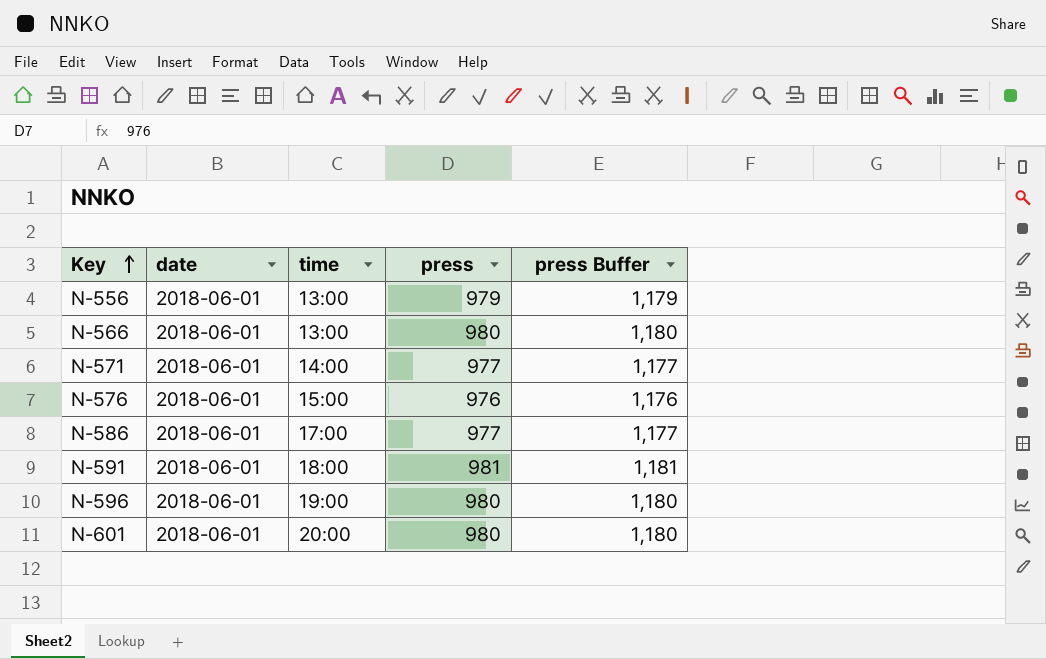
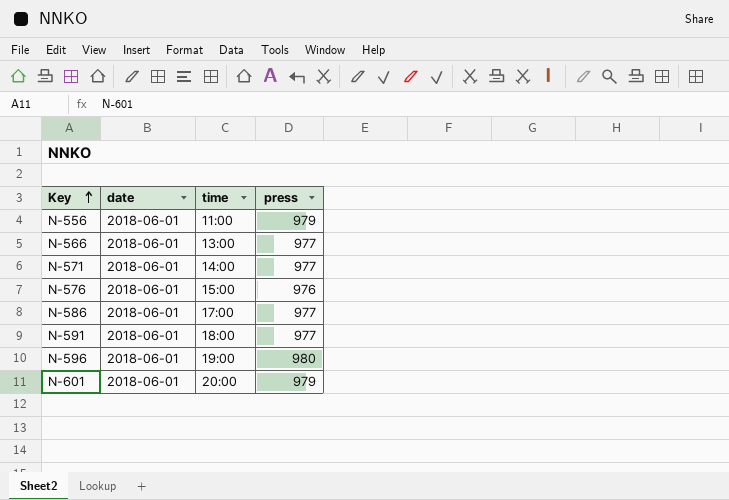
column press Buffer | formula: [press] + 200 -> none
N-556 | time: 13:00 -> 11:00
N-566 | press: 980 -> 977
N-591 | press: 981 -> 977
N-601 | press: 980 -> 979

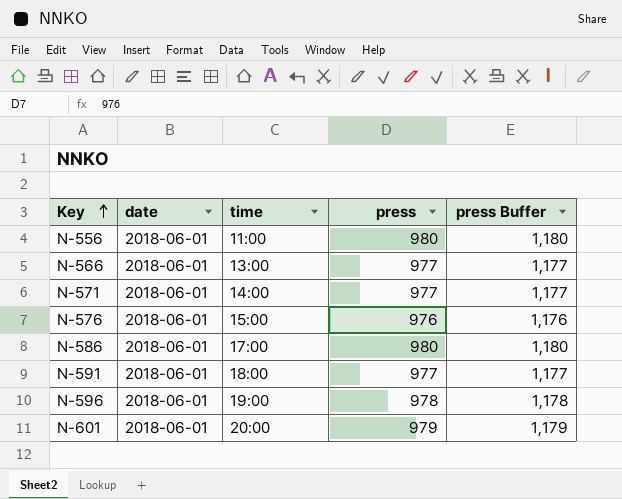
column press Buffer | formula: none -> [press] + 200
N-556 | press: 979 -> 980
N-586 | press: 977 -> 980
N-596 | press: 980 -> 978

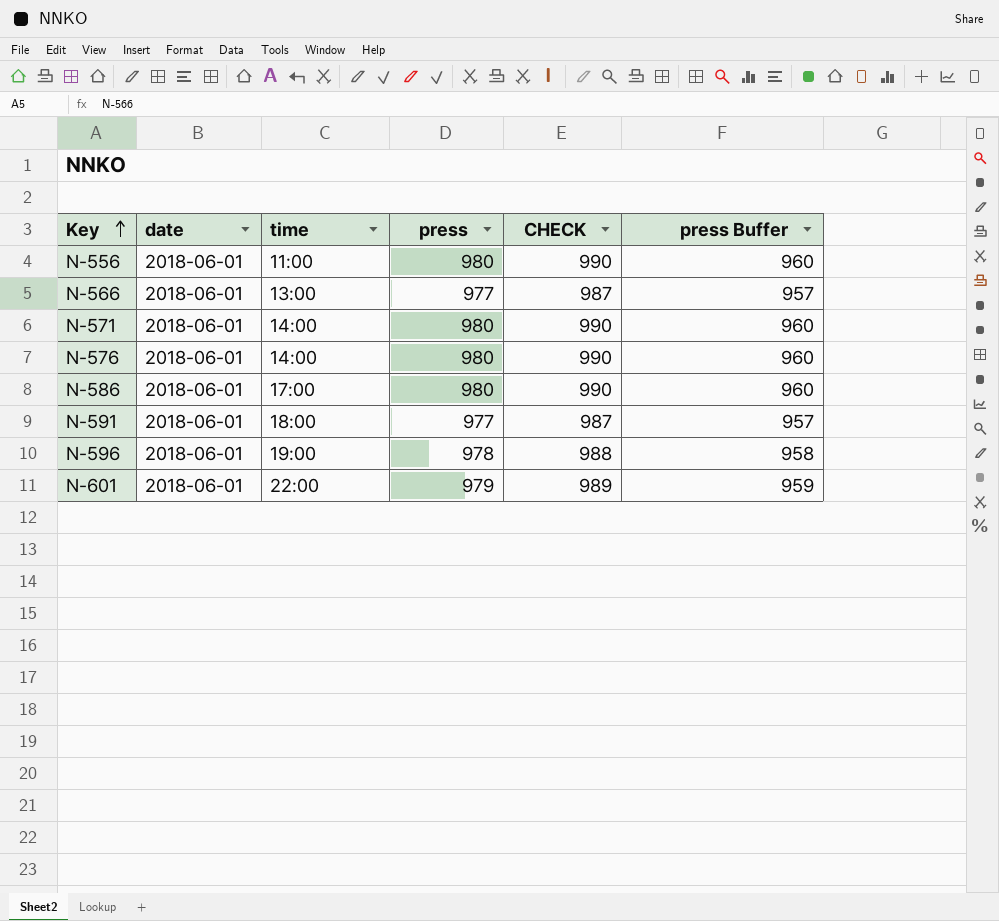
column CHECK | formula: none -> [press] + 10
column press Buffer | formula: [press] + 200 -> [press] - 20
N-571 | press: 977 -> 980
N-576 | time: 15:00 -> 14:00
N-576 | press: 976 -> 980
N-601 | time: 20:00 -> 22:00

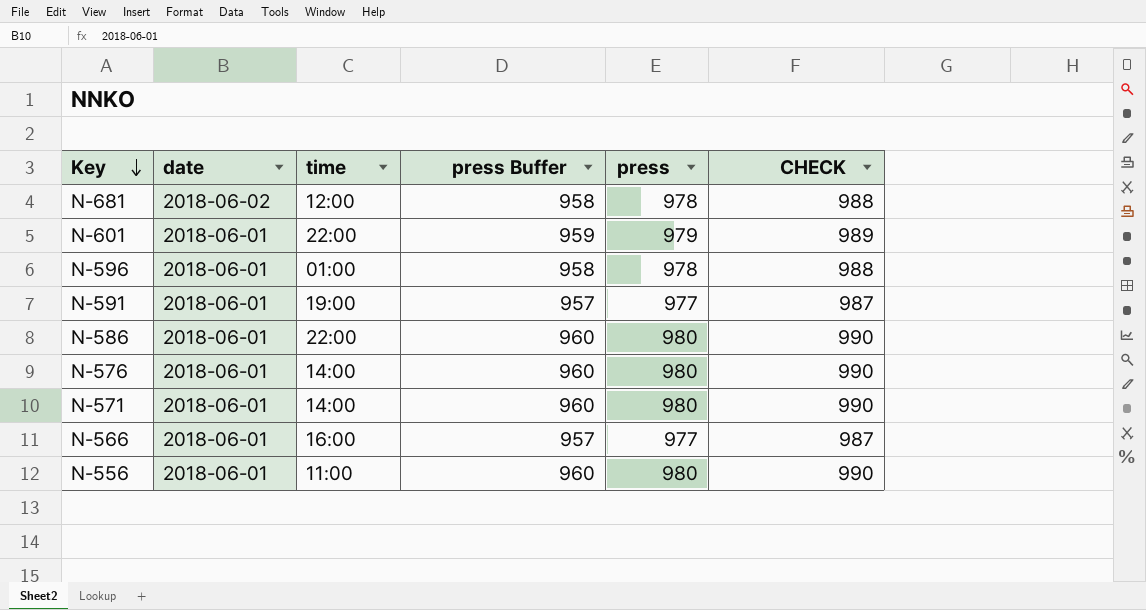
row order: Key ascending -> Key descending
column press Buffer | position: 6 -> 4
row N-681: none -> 2018-06-02 | 12:00 | 958 | 978 | 988
N-596 | time: 19:00 -> 01:00
N-591 | time: 18:00 -> 19:00
N-586 | time: 17:00 -> 22:00
N-566 | time: 13:00 -> 16:00

